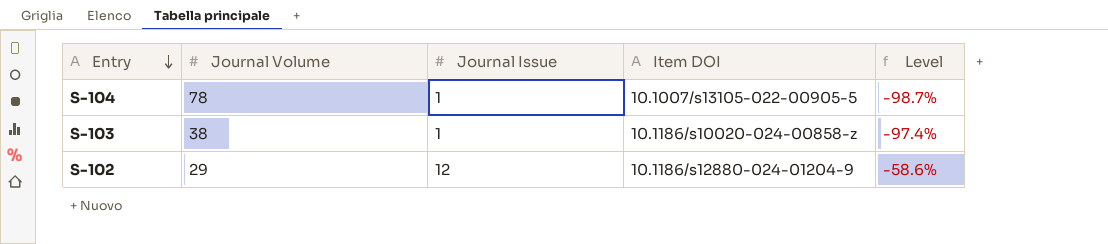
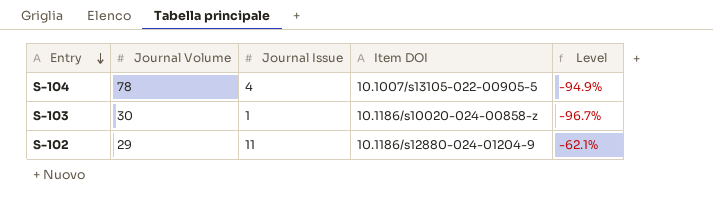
S-104 | Journal Issue: 1 -> 4
S-104 | Level: -98.7% -> -94.9%
S-103 | Journal Volume: 38 -> 30
S-103 | Level: -97.4% -> -96.7%
S-102 | Journal Issue: 12 -> 11
S-102 | Level: -58.6% -> -62.1%

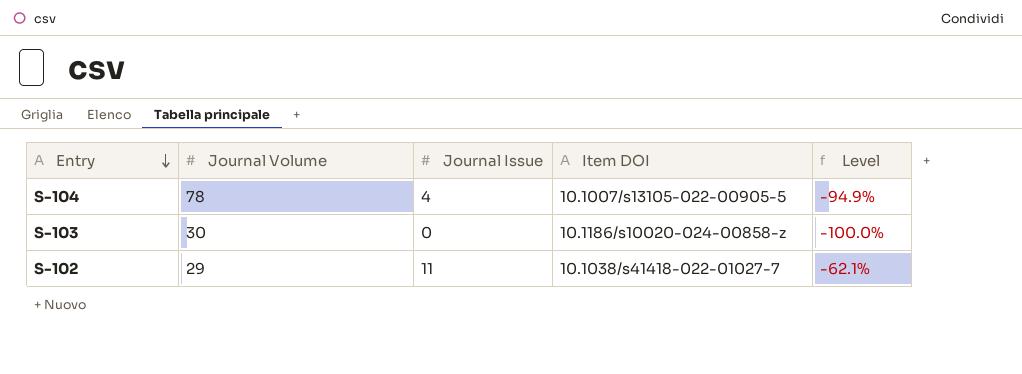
S-103 | Journal Issue: 1 -> 0
S-103 | Level: -96.7% -> -100.0%
S-102 | Item DOI: 10.1186/s12880-024-01204-9 -> 10.1038/s41418-022-01027-7

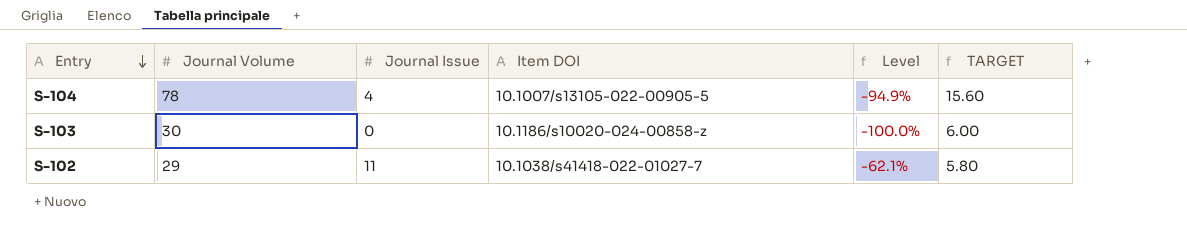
column TARGET | formula: none -> [Journal Volume] * 0.2

